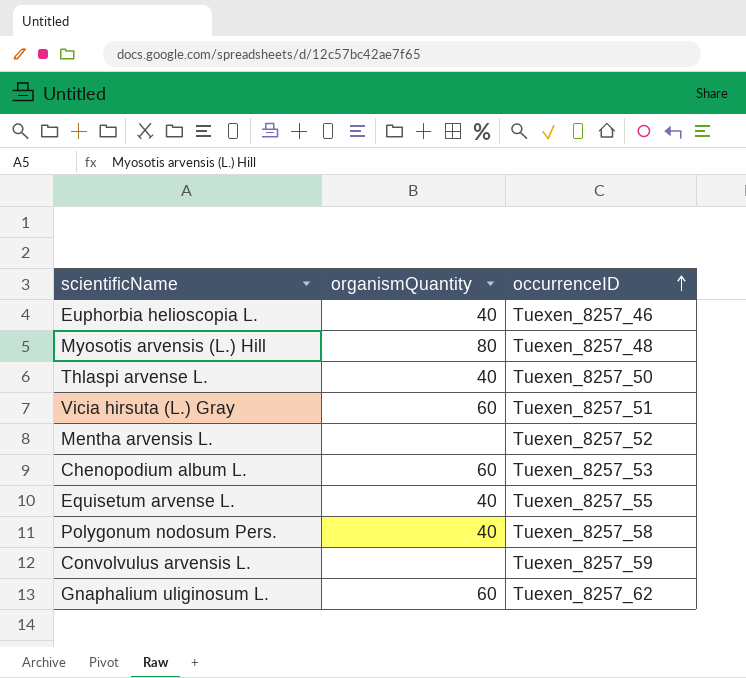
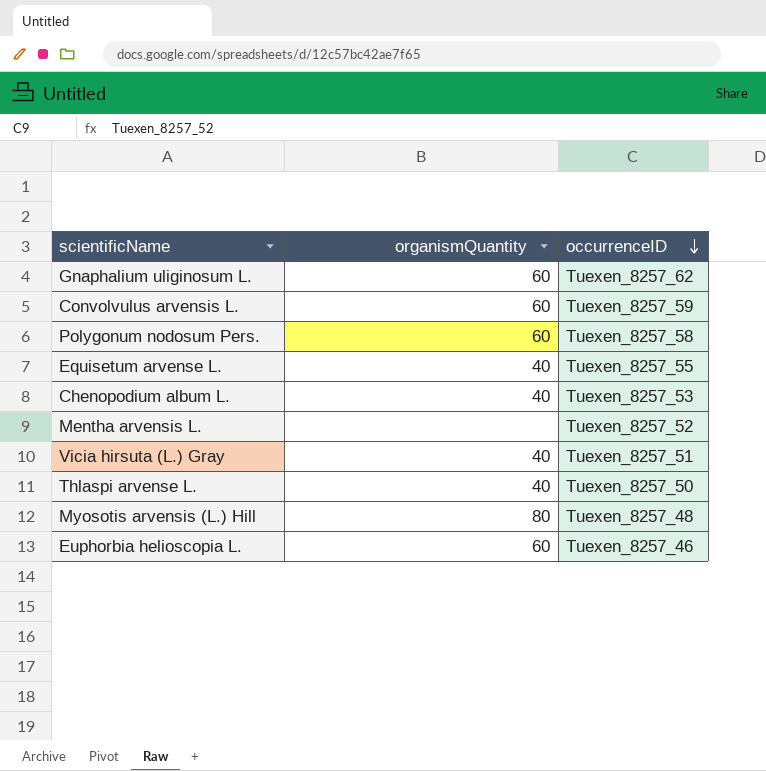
row order: occurrenceID ascending -> occurrenceID descending
Convolvulus arvensis L. | organismQuantity: none -> 60
Polygonum nodosum Pers. | organismQuantity: 40 -> 60
Chenopodium album L. | organismQuantity: 60 -> 40
Vicia hirsuta (L.) Gray | organismQuantity: 60 -> 40
Euphorbia helioscopia L. | organismQuantity: 40 -> 60

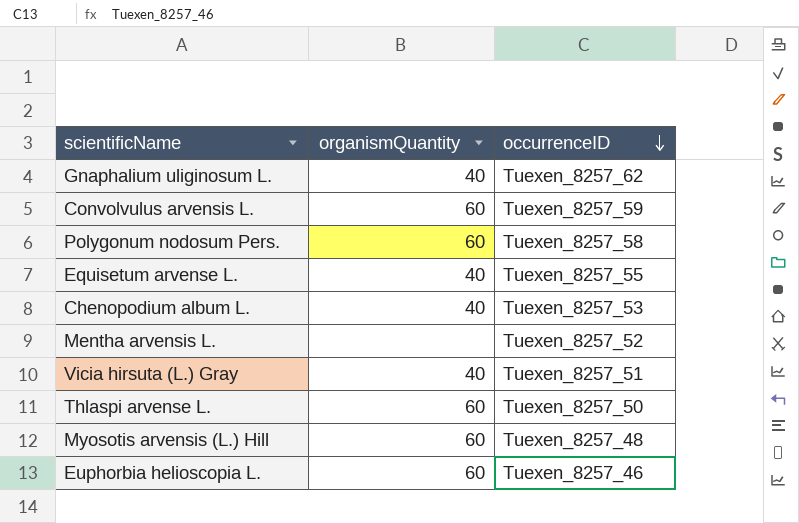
Gnaphalium uliginosum L. | organismQuantity: 60 -> 40
Thlaspi arvense L. | organismQuantity: 40 -> 60
Myosotis arvensis (L.) Hill | organismQuantity: 80 -> 60

